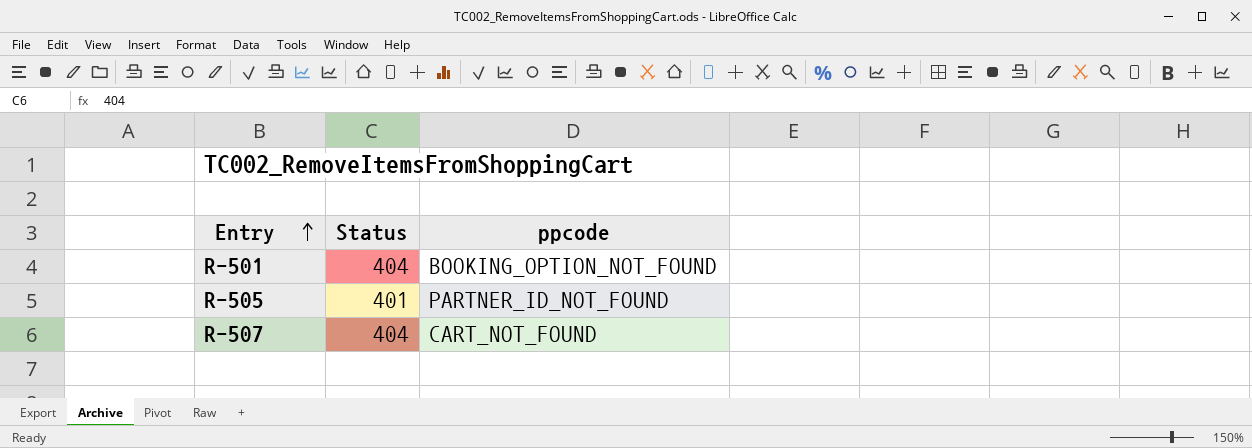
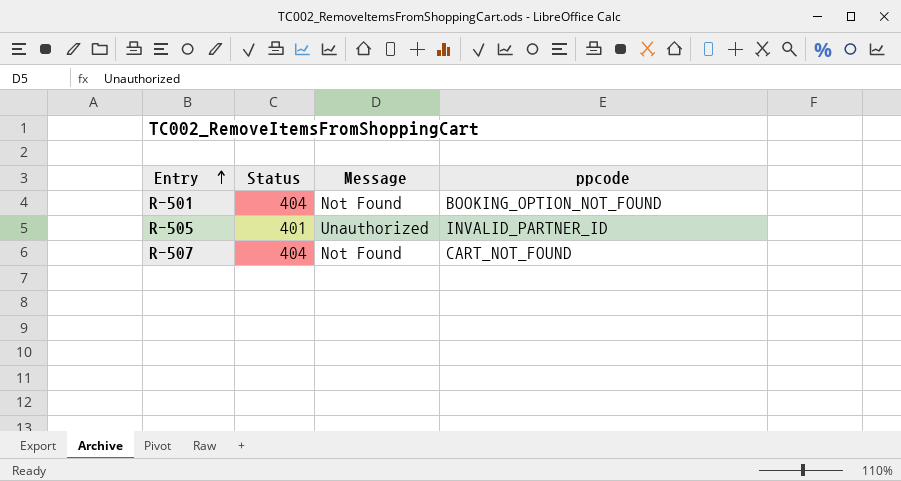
column Message | position: none -> 3
R-505 | ppcode: PARTNER_ID_NOT_FOUND -> INVALID_PARTNER_ID

